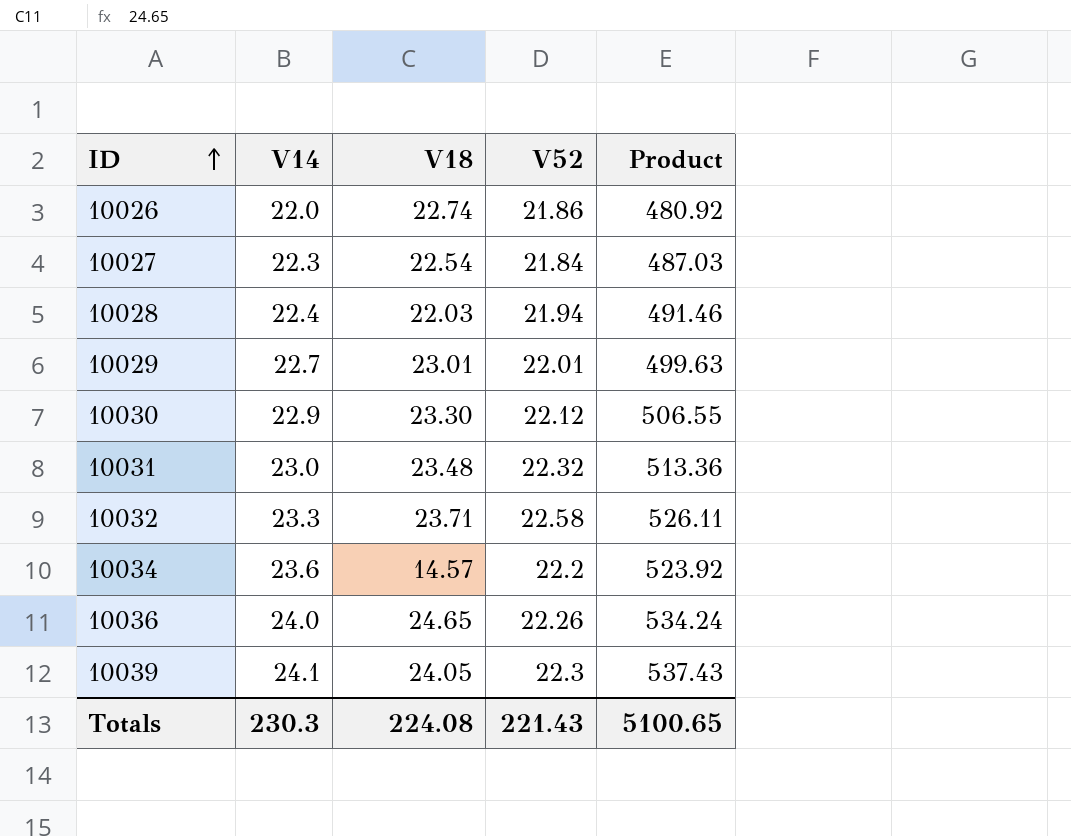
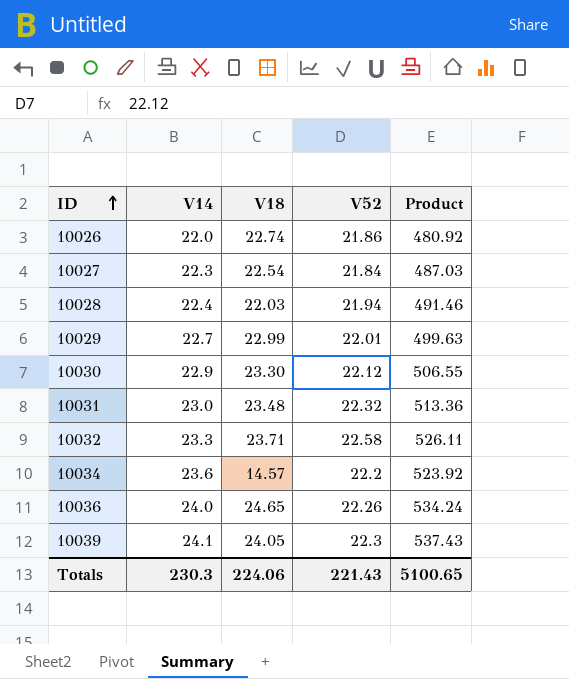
10029 | V18: 23.01 -> 22.99
Totals | V18: 224.08 -> 224.06

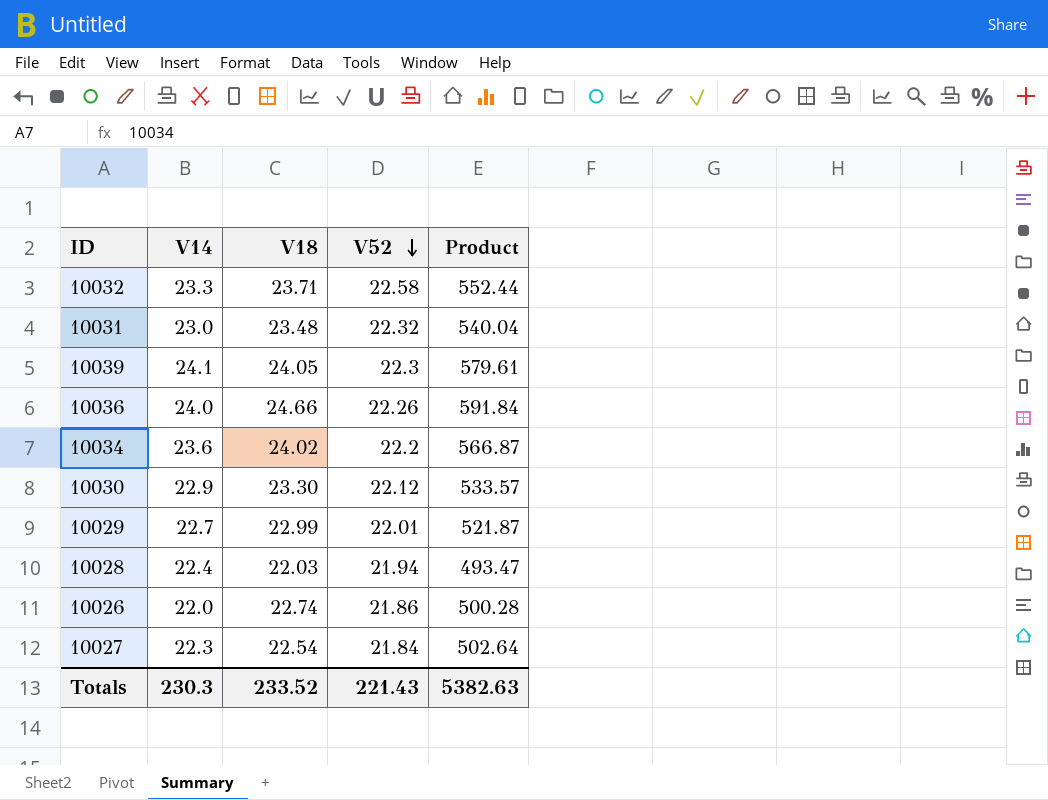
row order: ID ascending -> V52 descending
column Product | formula: [V14] * [V52] -> [V14] * [V18]
10036 | V18: 24.65 -> 24.66
10034 | V18: 14.57 -> 24.02
Totals | V18: 224.06 -> 233.52
Totals | Product: 5100.65 -> 5382.63

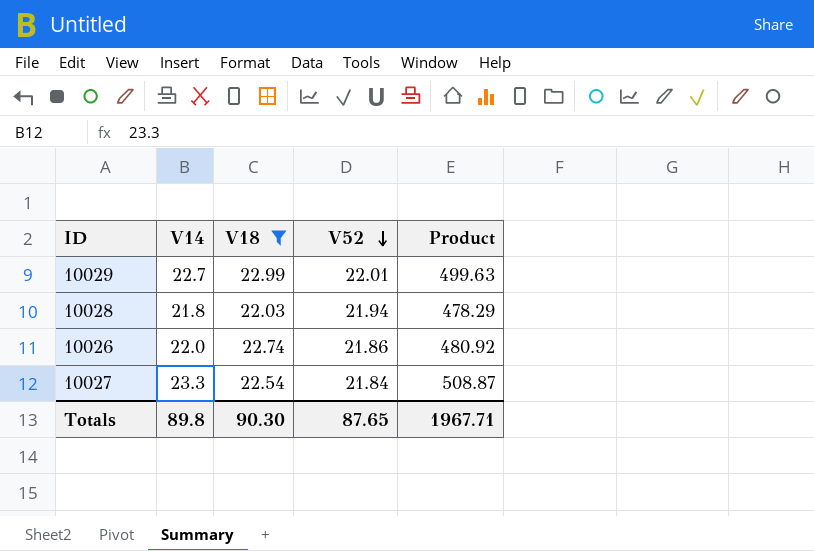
filter: none -> V18 <= 22.99
column Product | formula: [V14] * [V18] -> [V14] * [V52]
10028 | V14: 22.4 -> 21.8
10027 | V14: 22.3 -> 23.3
Totals | V14: 230.3 -> 89.8
Totals | V18: 233.52 -> 90.30
Totals | V52: 221.43 -> 87.65
Totals | Product: 5382.63 -> 1967.71

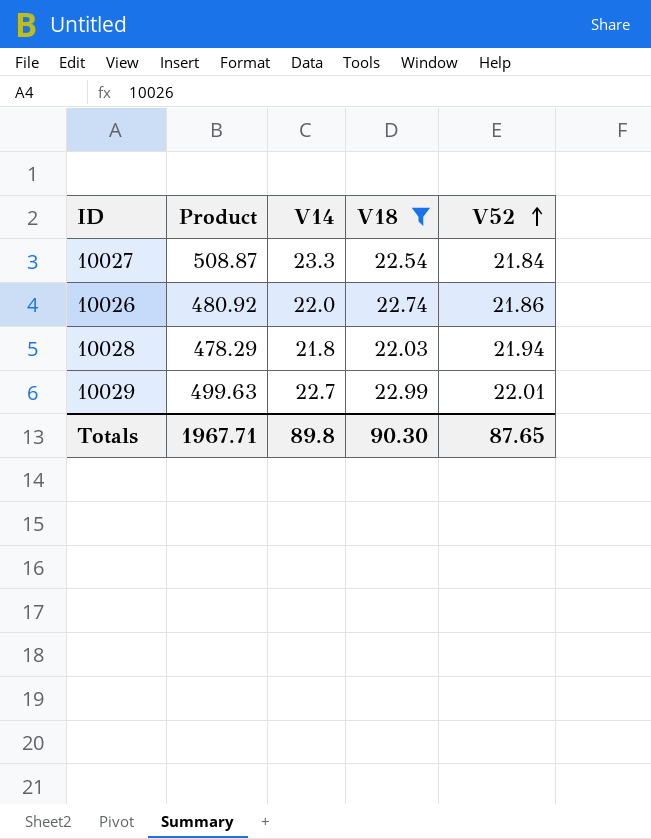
row order: V52 descending -> V52 ascending
column Product | position: 5 -> 2

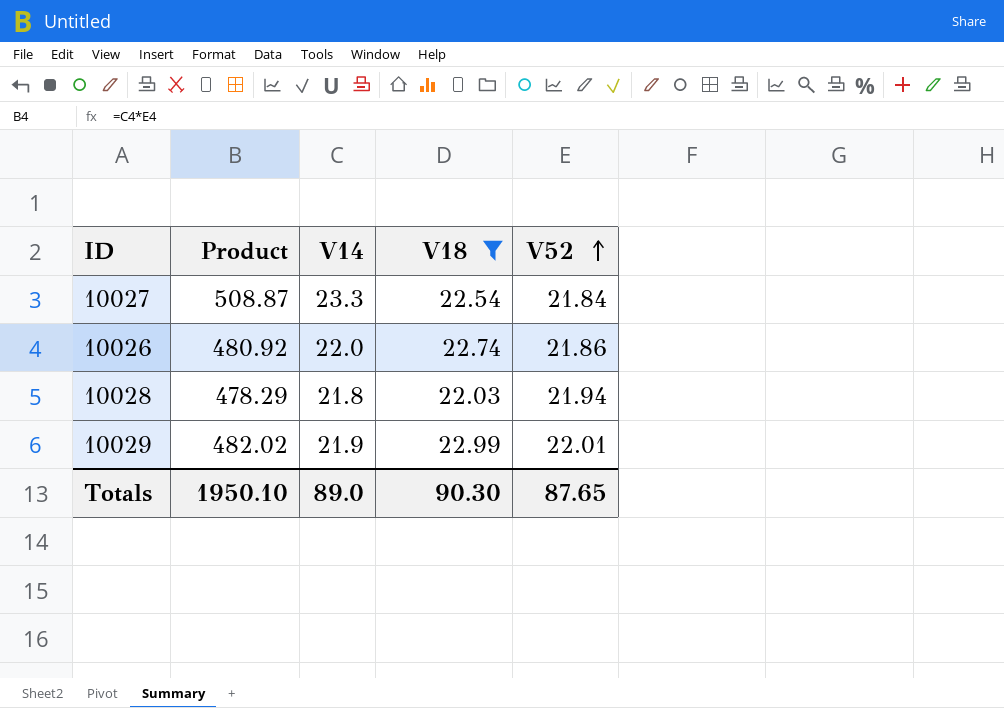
10029 | Product: 499.63 -> 482.02
10029 | V14: 22.7 -> 21.9
Totals | Product: 1967.71 -> 1950.10
Totals | V14: 89.8 -> 89.0

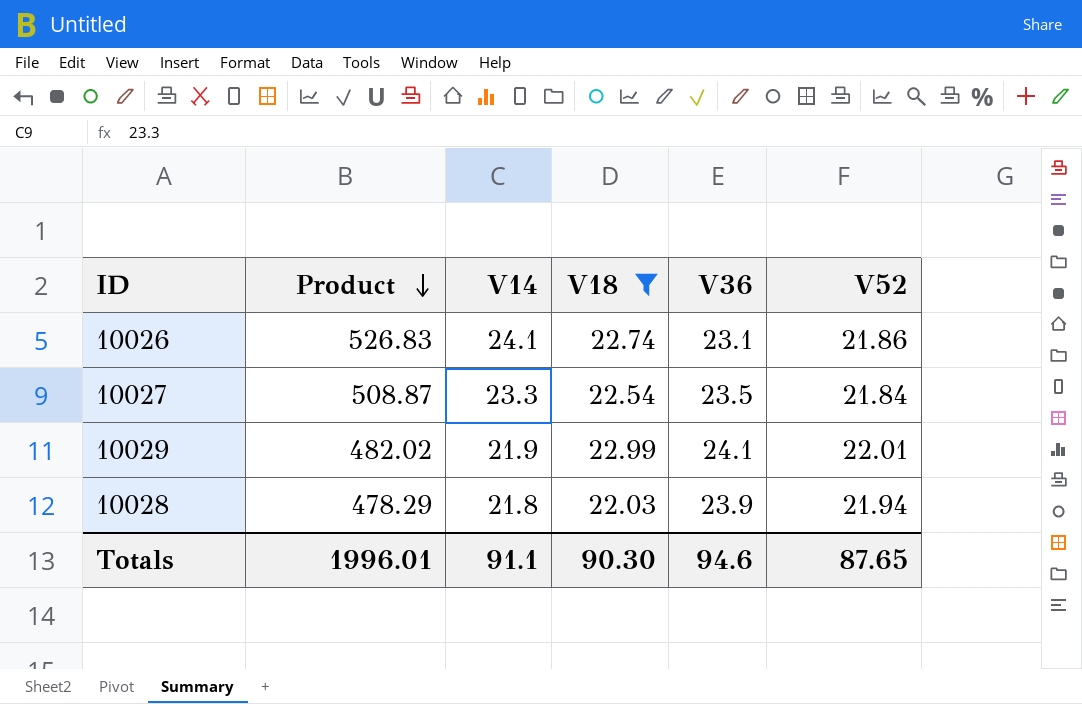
row order: V52 ascending -> Product descending
column V36 | position: none -> 5
10026 | Product: 480.92 -> 526.83
10026 | V14: 22.0 -> 24.1
Totals | Product: 1950.10 -> 1996.01
Totals | V14: 89.0 -> 91.1

